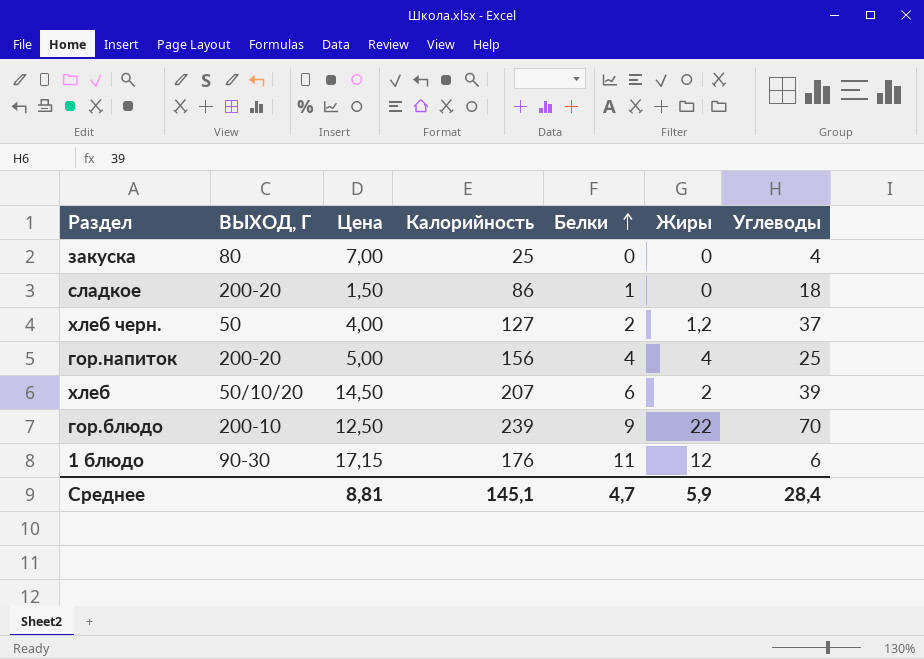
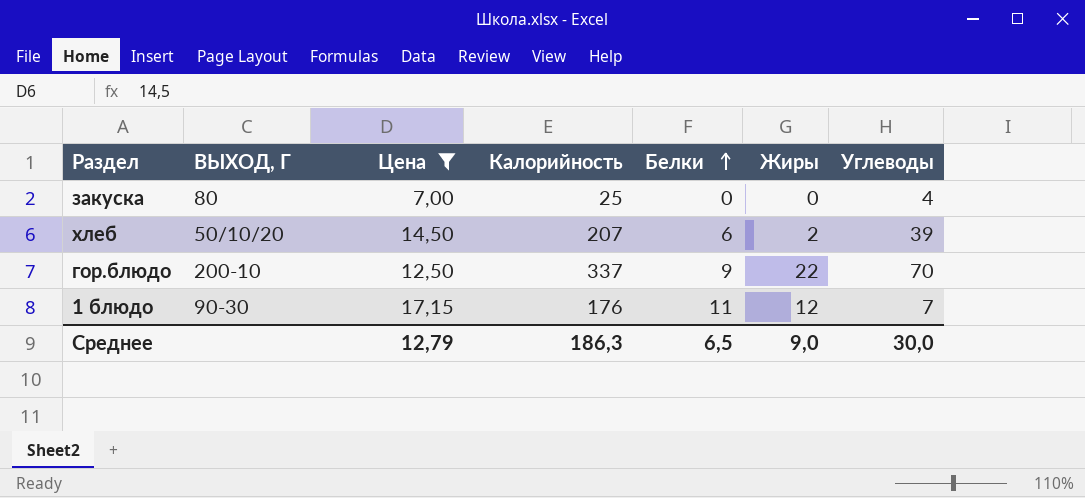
filter: none -> Цена >= 7,00
гор.блюдо | Калорийность: 239 -> 337
1 блюдо | Углеводы: 6 -> 7
Среднее | Цена: 8,81 -> 12,79
Среднее | Калорийность: 145,1 -> 186,3
Среднее | Белки: 4,7 -> 6,5
Среднее | Жиры: 5,9 -> 9,0
Среднее | Углеводы: 28,4 -> 30,0

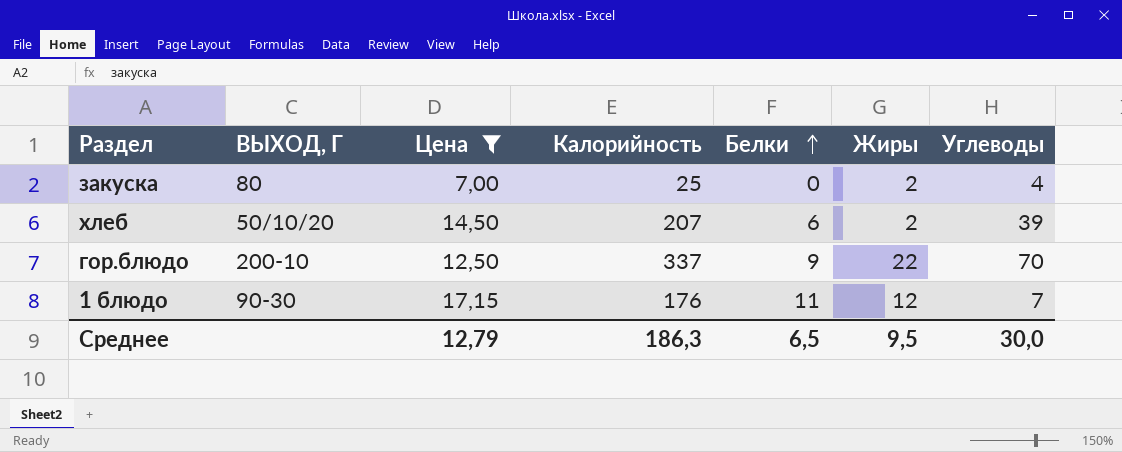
закуска | Жиры: 0 -> 2
Среднее | Жиры: 9,0 -> 9,5

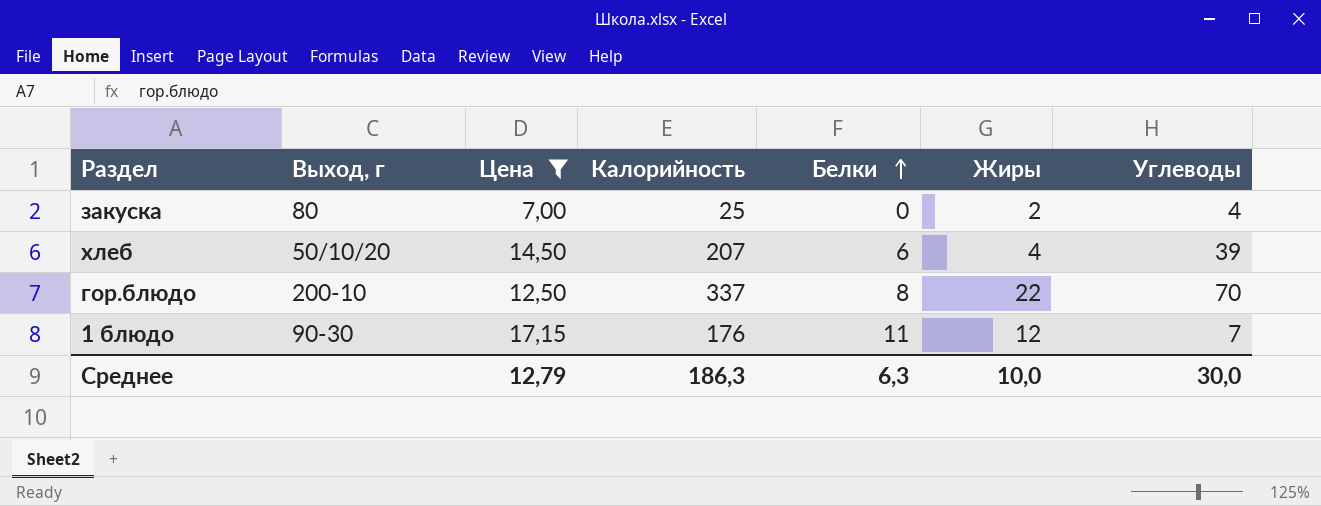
column name: ВЫХОД, Г -> Выход, г
хлеб | Жиры: 2 -> 4
гор.блюдо | Белки: 9 -> 8
Среднее | Белки: 6,5 -> 6,3
Среднее | Жиры: 9,5 -> 10,0

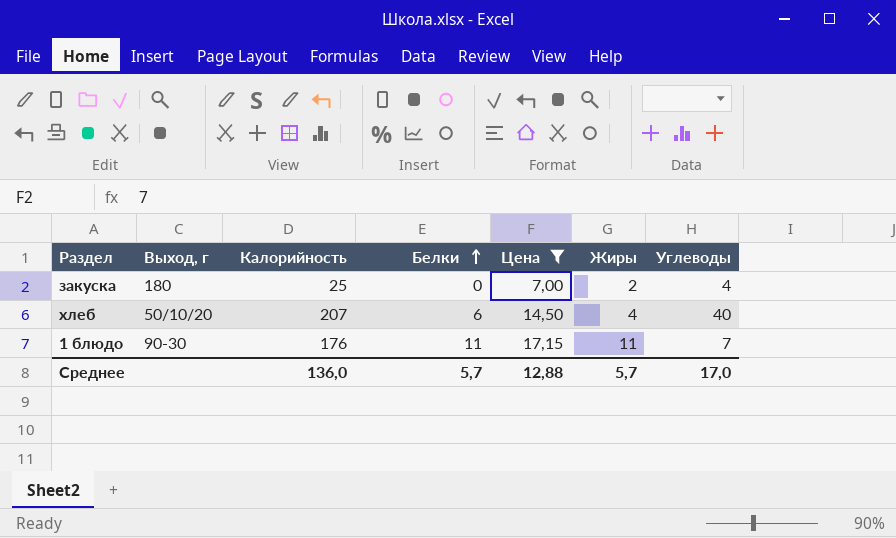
column Цена | position: 3 -> 5
row гор.блюдо: 200-10 | 12,50 | 337 | 8 | 22 | 70 -> none
закуска | Выход, г: 80 -> 180
хлеб | Углеводы: 39 -> 40
1 блюдо | Жиры: 12 -> 11
Среднее | Калорийность: 186,3 -> 136,0
Среднее | Белки: 6,3 -> 5,7
Среднее | Цена: 12,79 -> 12,88
Среднее | Жиры: 10,0 -> 5,7
Среднее | Углеводы: 30,0 -> 17,0

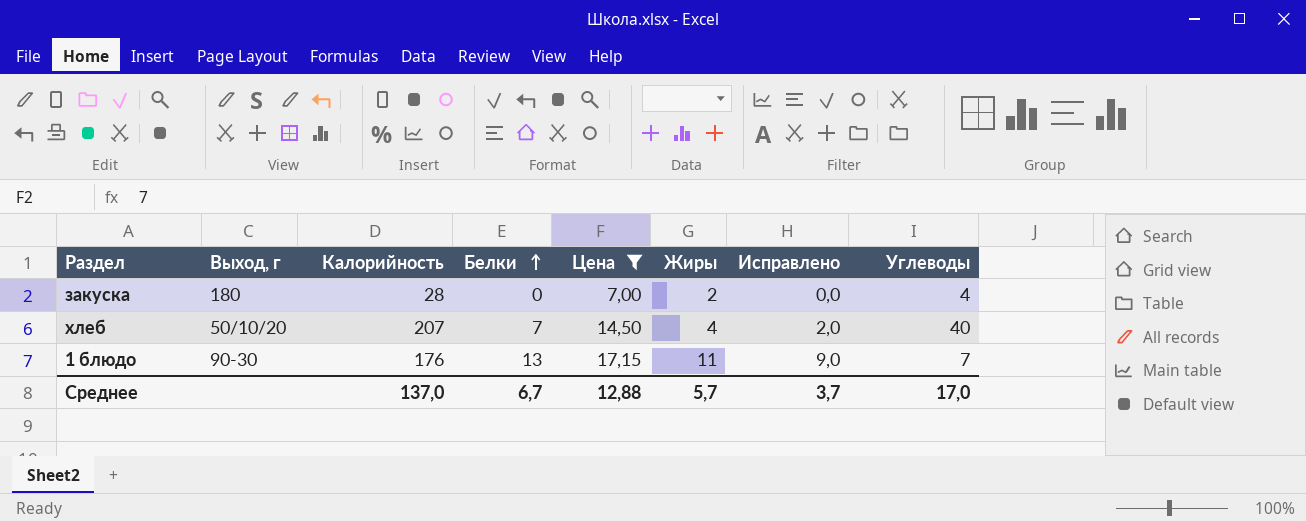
column Исправлено | formula: none -> [Жиры] - 2
закуска | Калорийность: 25 -> 28
хлеб | Белки: 6 -> 7
1 блюдо | Белки: 11 -> 13
Среднее | Калорийность: 136,0 -> 137,0
Среднее | Белки: 5,7 -> 6,7

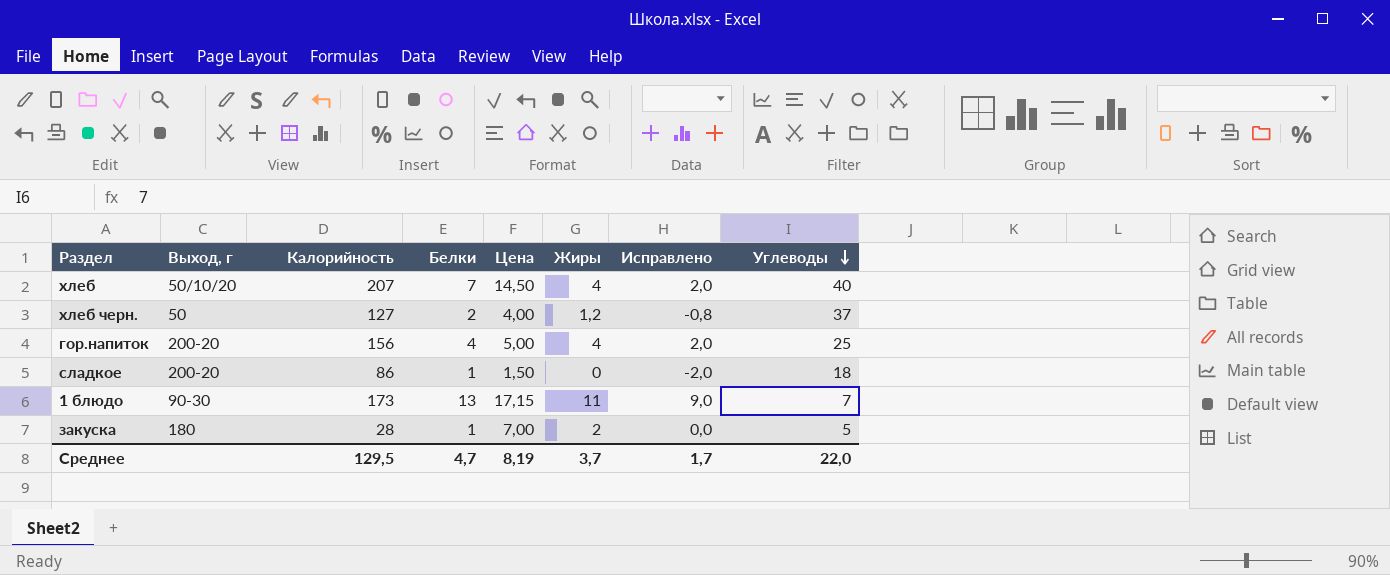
filter: Цена >= 7,00 -> none
row order: Белки ascending -> Углеводы descending
1 блюдо | Калорийность: 176 -> 173
закуска | Белки: 0 -> 1
закуска | Углеводы: 4 -> 5
Среднее | Калорийность: 137,0 -> 129,5
Среднее | Белки: 6,7 -> 4,7
Среднее | Цена: 12,88 -> 8,19
Среднее | Жиры: 5,7 -> 3,7
Среднее | Исправлено: 3,7 -> 1,7
Среднее | Углеводы: 17,0 -> 22,0

